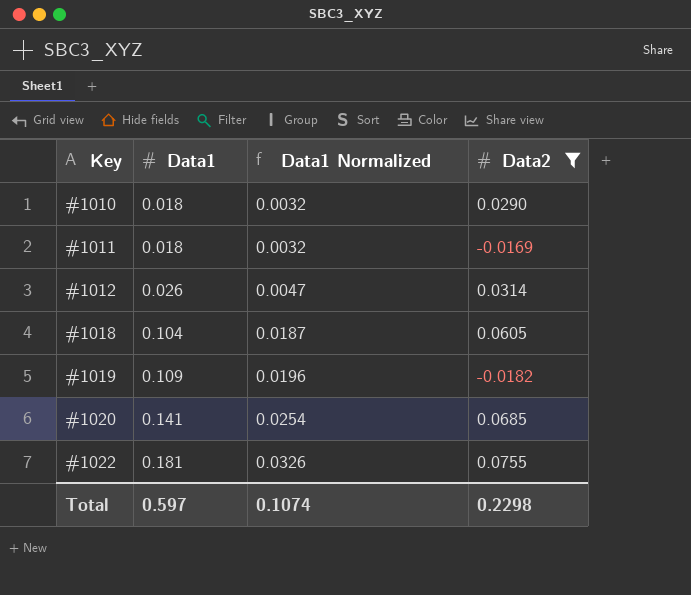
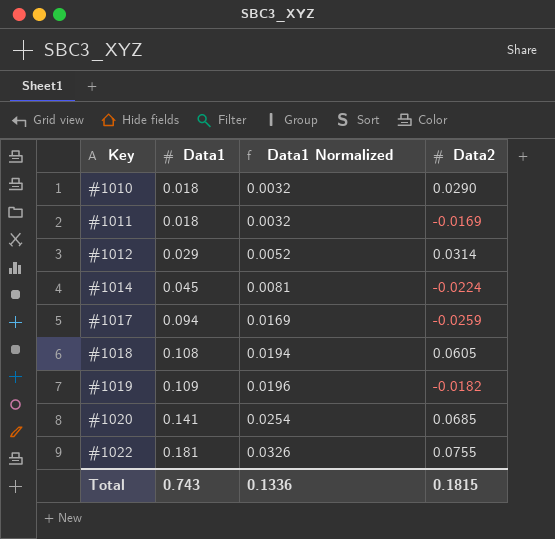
filter: Data2 >= -0.0182 -> none
#1012 | Data1: 0.026 -> 0.029
#1012 | Data1 Normalized: 0.0047 -> 0.0052
#1018 | Data1: 0.104 -> 0.108
#1018 | Data1 Normalized: 0.0187 -> 0.0194
Total | Data1: 0.597 -> 0.743
Total | Data1 Normalized: 0.1074 -> 0.1336
Total | Data2: 0.2298 -> 0.1815

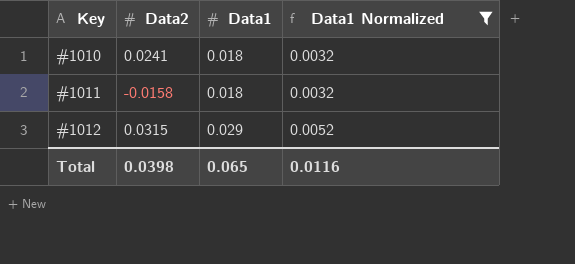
filter: none -> Data1 Normalized <= 0.0052
column Data2 | position: 4 -> 2
#1010 | Data2: 0.0290 -> 0.0241
#1011 | Data2: -0.0169 -> -0.0158
#1012 | Data2: 0.0314 -> 0.0315
Total | Data2: 0.1815 -> 0.0398
Total | Data1: 0.743 -> 0.065
Total | Data1 Normalized: 0.1336 -> 0.0116

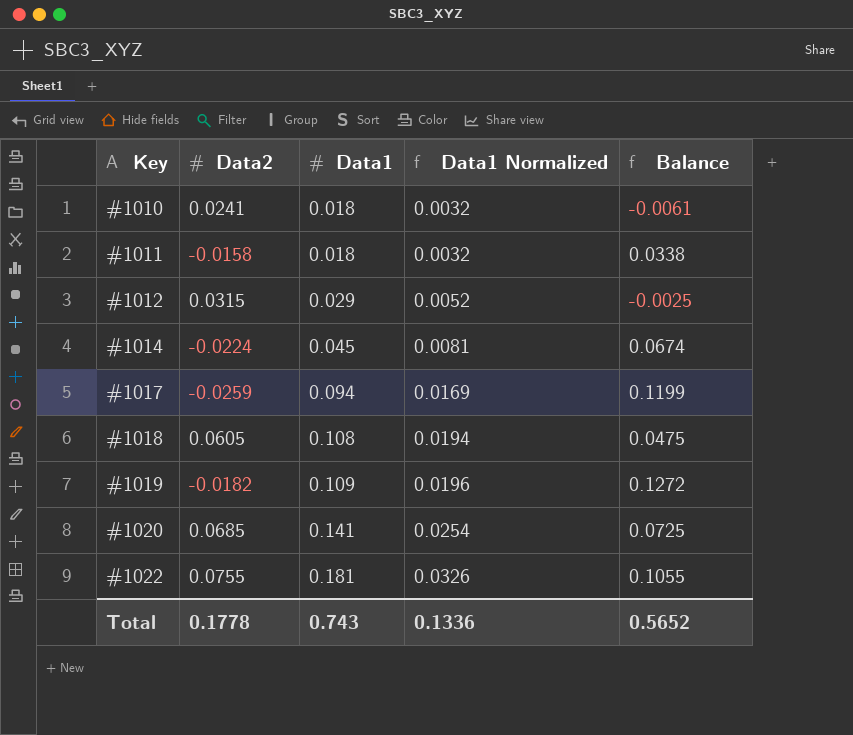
filter: Data1 Normalized <= 0.0052 -> none
column Balance | formula: none -> [Data1] - [Data2]
Total | Data2: 0.0398 -> 0.1778
Total | Data1: 0.065 -> 0.743
Total | Data1 Normalized: 0.0116 -> 0.1336

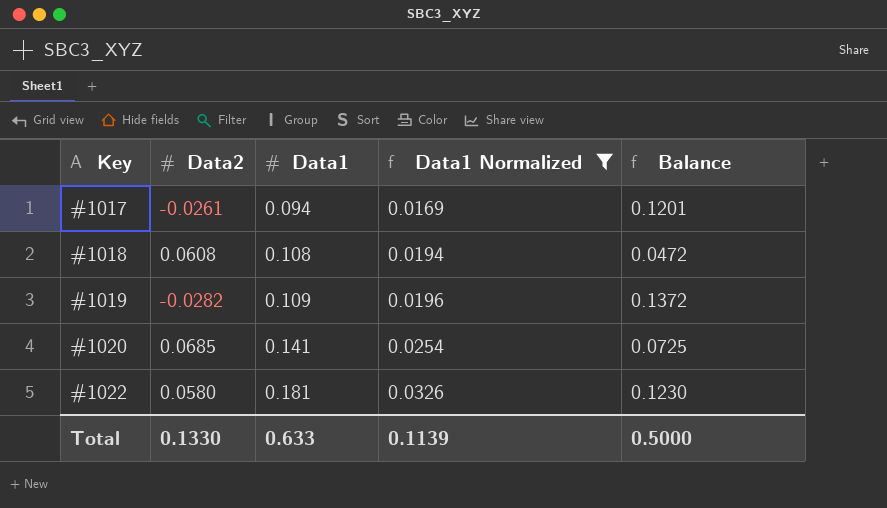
filter: none -> Data1 Normalized >= 0.0169
#1017 | Data2: -0.0259 -> -0.0261
#1017 | Balance: 0.1199 -> 0.1201
#1018 | Data2: 0.0605 -> 0.0608
#1018 | Balance: 0.0475 -> 0.0472
#1019 | Data2: -0.0182 -> -0.0282
#1019 | Balance: 0.1272 -> 0.1372
#1022 | Data2: 0.0755 -> 0.0580
#1022 | Balance: 0.1055 -> 0.1230
Total | Data2: 0.1778 -> 0.1330
Total | Data1: 0.743 -> 0.633
Total | Data1 Normalized: 0.1336 -> 0.1139
Total | Balance: 0.5652 -> 0.5000

